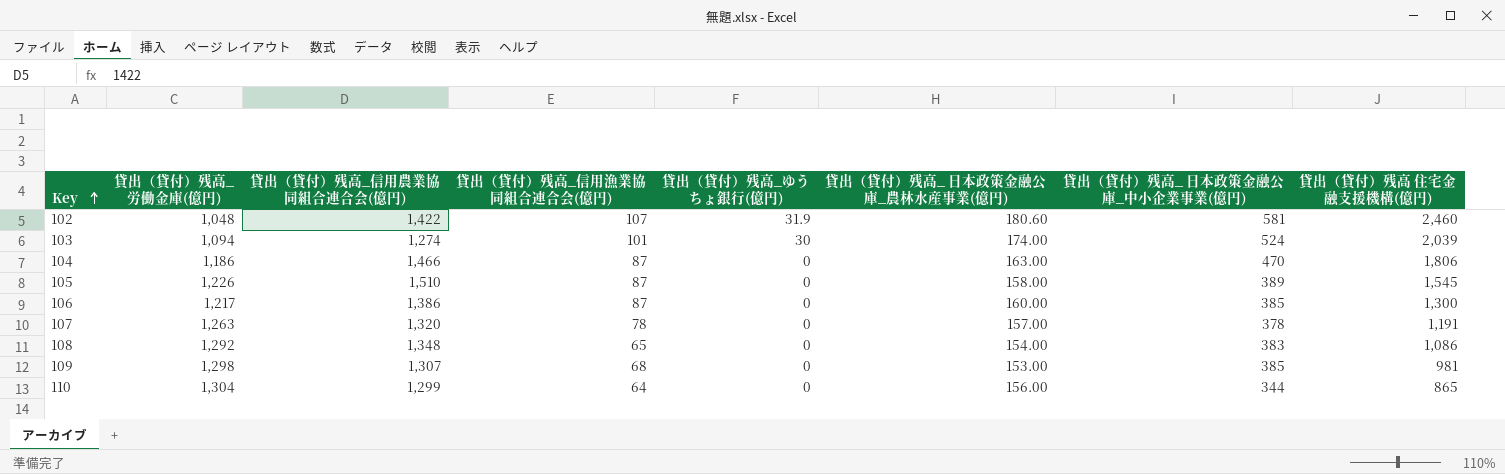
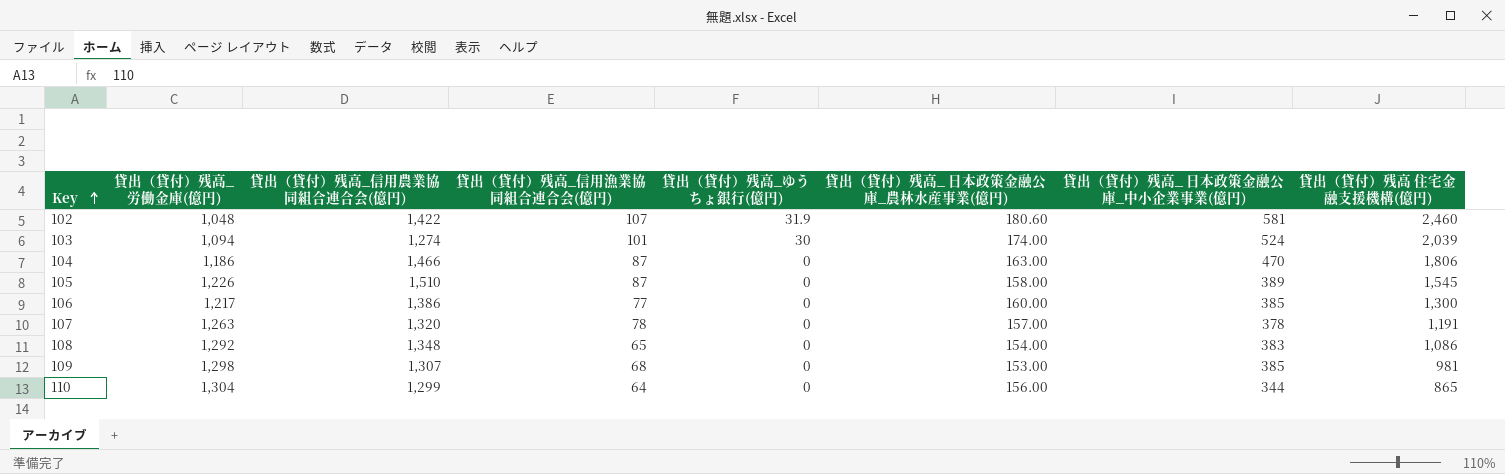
106 | 貸出（貸付）残高_信用漁業協同組合連合会(億円): 87 -> 77

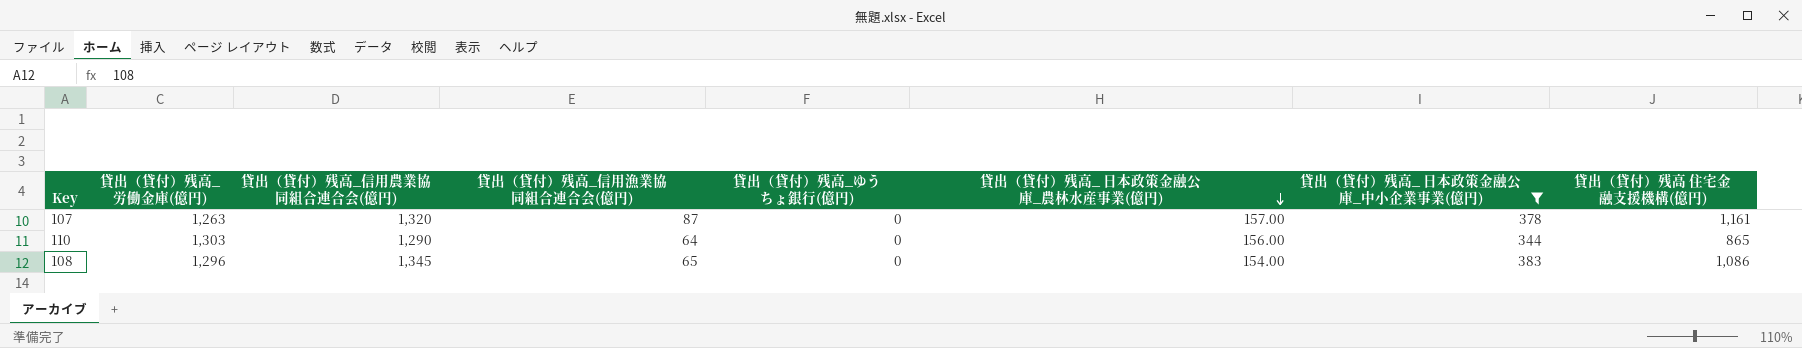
filter: none -> 貸出（貸付）残高_ 日本政策金融公庫_中小企業事業(億円) <= 383
row order: Key ascending -> 貸出（貸付）残高_ 日本政策金融公庫_農林水産事業(億円) descending
107 | 貸出（貸付）残高_信用漁業協同組合連合会(億円): 78 -> 87
107 | 貸出（貸付）残高 住宅金融支援機構(億円): 1,191 -> 1,161
110 | 貸出（貸付）残高_労働金庫(億円): 1,304 -> 1,303
110 | 貸出（貸付）残高_信用農業協同組合連合会(億円): 1,299 -> 1,290
108 | 貸出（貸付）残高_労働金庫(億円): 1,292 -> 1,296
108 | 貸出（貸付）残高_信用農業協同組合連合会(億円): 1,348 -> 1,345

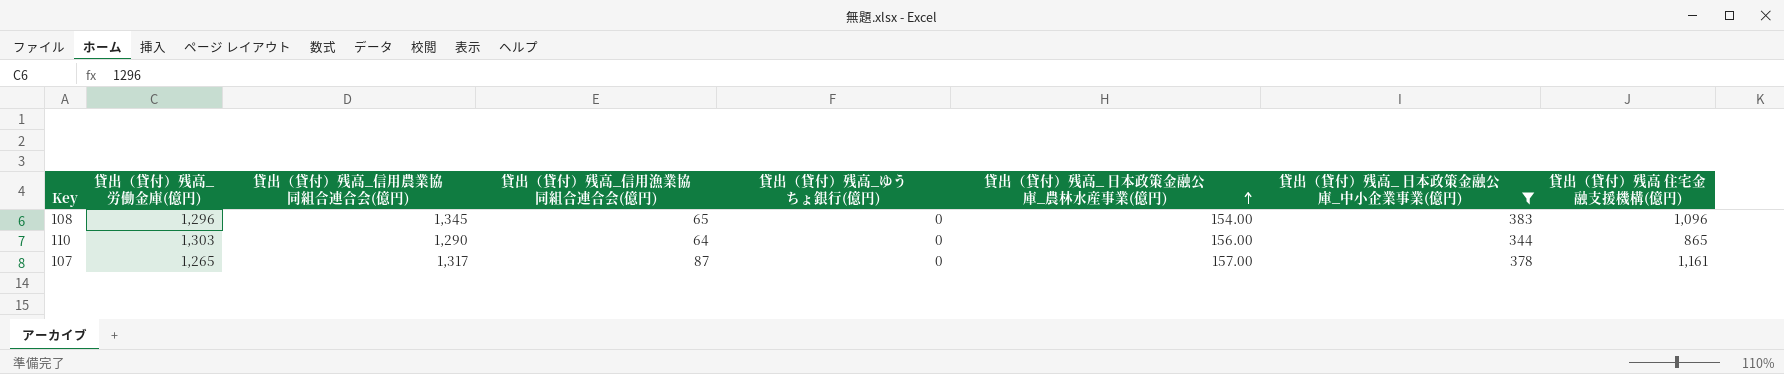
row order: 貸出（貸付）残高_ 日本政策金融公庫_農林水産事業(億円) descending -> 貸出（貸付）残高_ 日本政策金融公庫_農林水産事業(億円) ascending
108 | 貸出（貸付）残高 住宅金融支援機構(億円): 1,086 -> 1,096
107 | 貸出（貸付）残高_労働金庫(億円): 1,263 -> 1,265
107 | 貸出（貸付）残高_信用農業協同組合連合会(億円): 1,320 -> 1,317

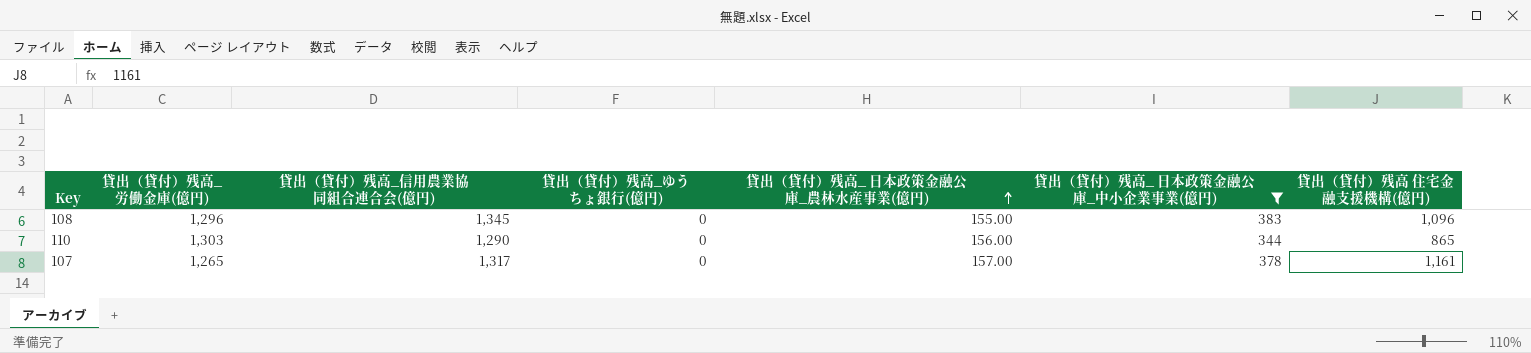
column 貸出（貸付）残高_信用漁業協同組合連合会(億円) | position: 4 -> none
108 | 貸出（貸付）残高_ 日本政策金融公庫_農林水産事業(億円): 154.00 -> 155.00

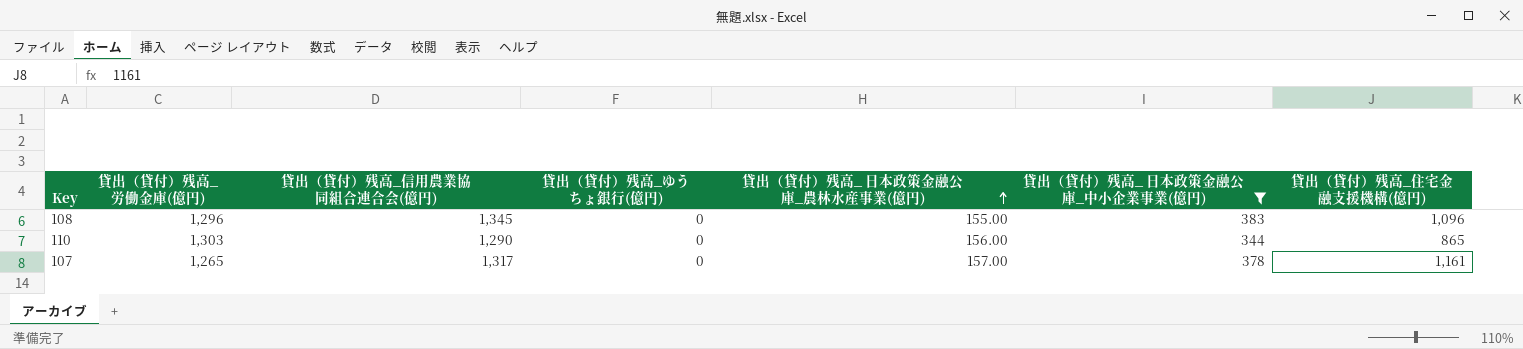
column name: 貸出（貸付）残高 住宅金融支援機構(億円) -> 貸出（貸付）残高_住宅金融支援機構(億円)

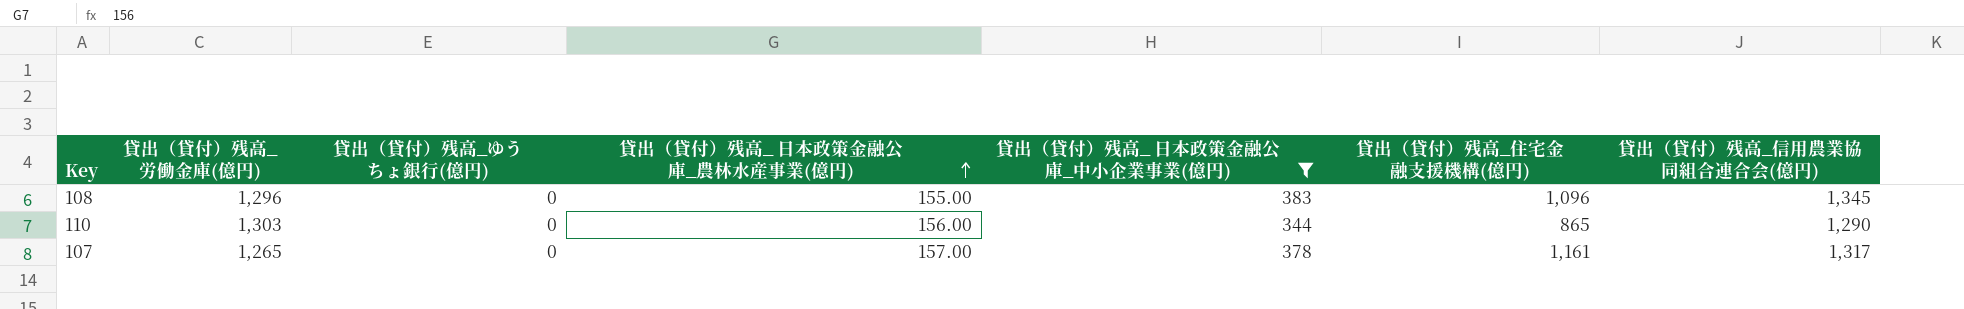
column 貸出（貸付）残高_信用農業協同組合連合会(億円) | position: 3 -> 7

